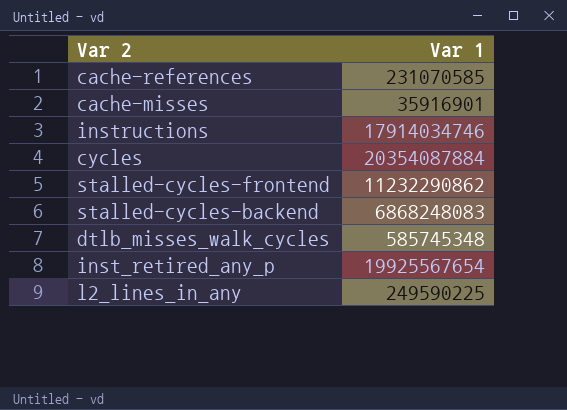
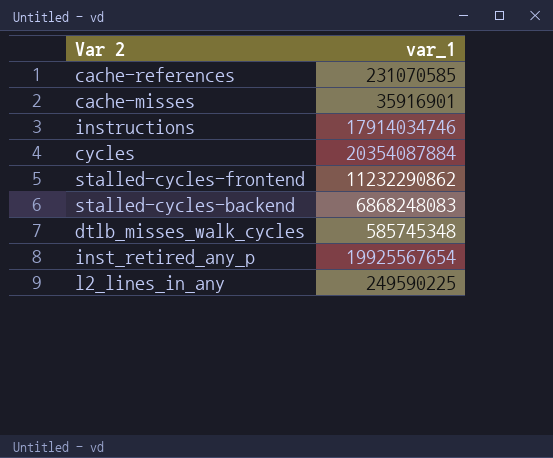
column name: Var 1 -> var_1

